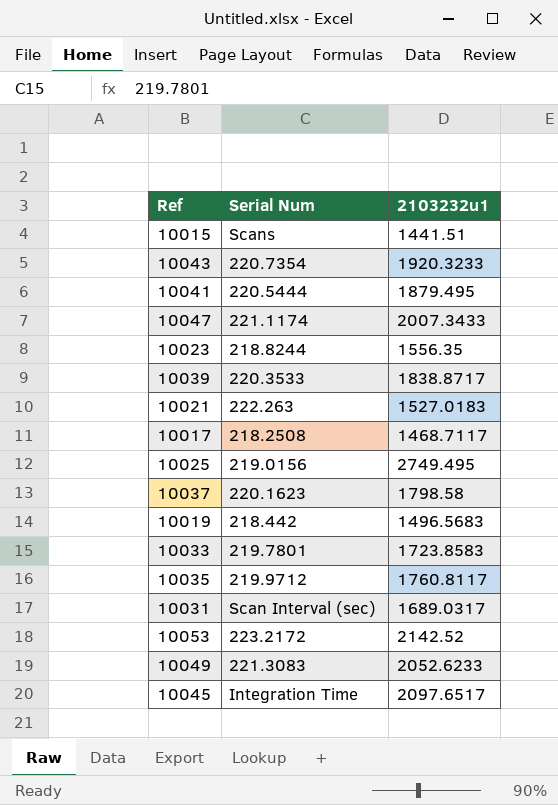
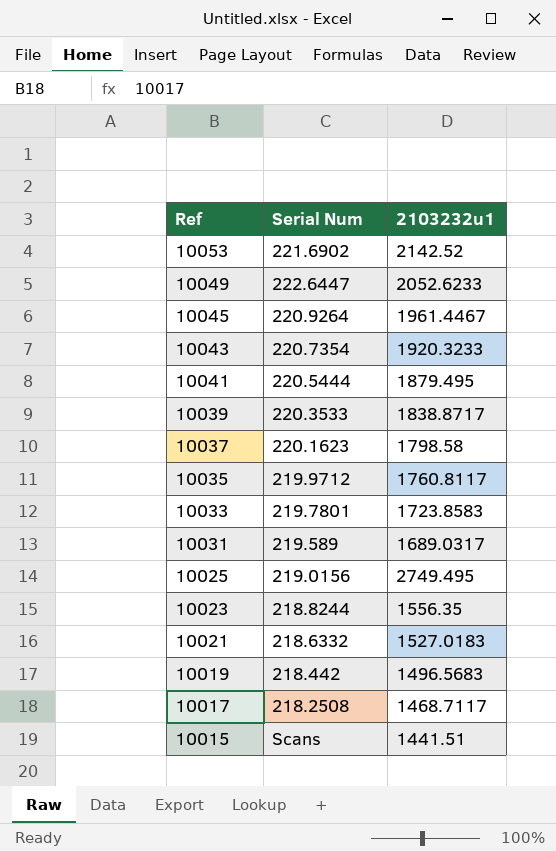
row order: none -> Ref descending
row 10047: 221.1174 | 2007.3433 -> none
10053 | Serial Num: 223.2172 -> 221.6902
10049 | Serial Num: 221.3083 -> 222.6447
10045 | Serial Num: Integration Time -> 220.9264
10045 | 2103232u1: 2097.6517 -> 1961.4467
10031 | Serial Num: Scan Interval (sec) -> 219.589
10021 | Serial Num: 222.263 -> 218.6332

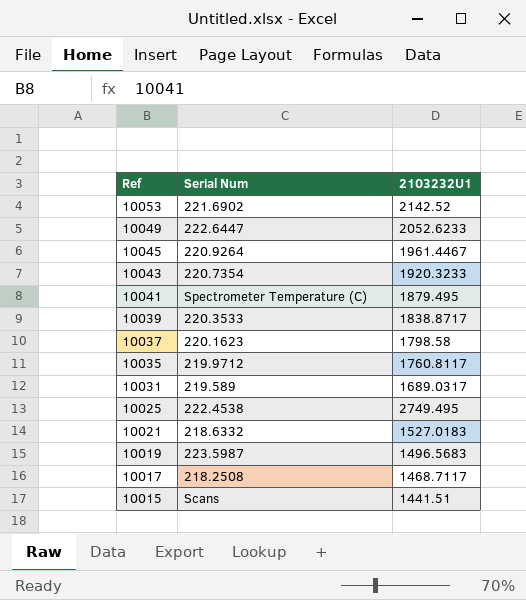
column name: 2103232u1 -> 2103232U1
row 10033: 219.7801 | 1723.8583 -> none
row 10023: 218.8244 | 1556.35 -> none
10041 | Serial Num: 220.5444 -> Spectrometer Temperature (C)
10025 | Serial Num: 219.0156 -> 222.4538
10019 | Serial Num: 218.442 -> 223.5987

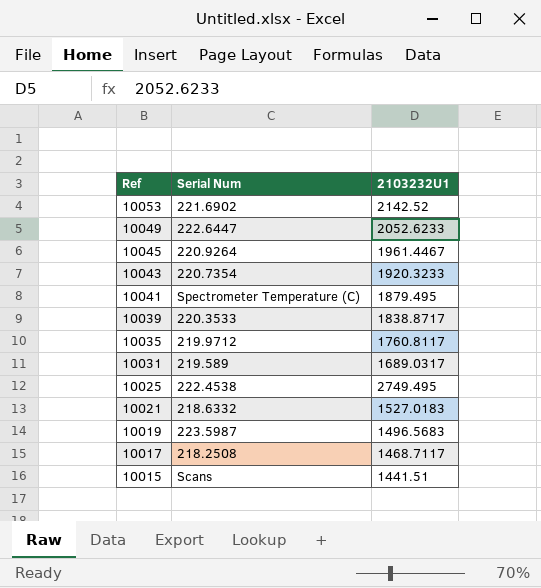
row 10037: 220.1623 | 1798.58 -> none

